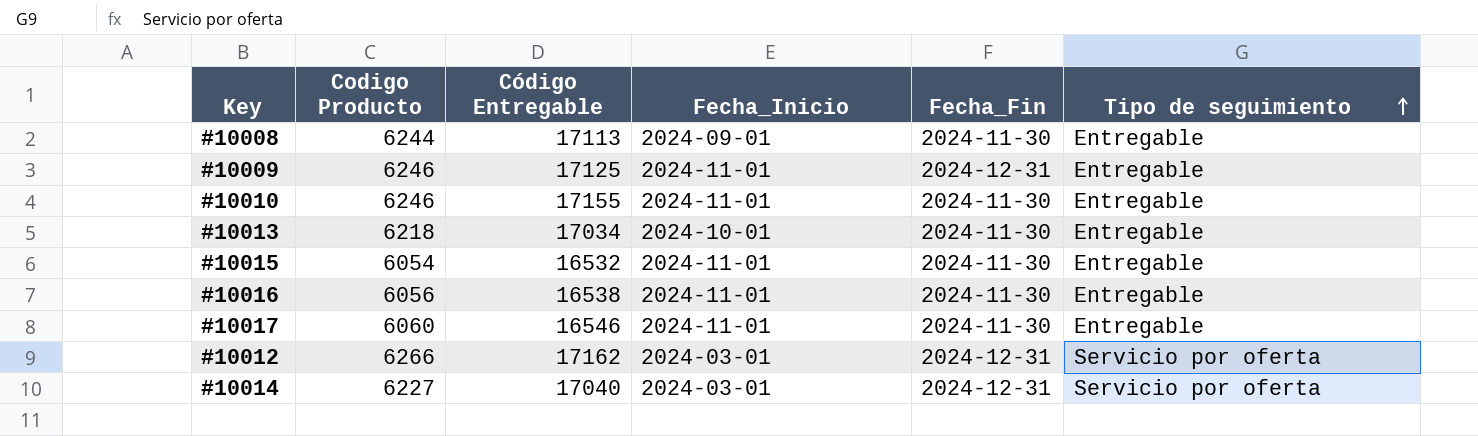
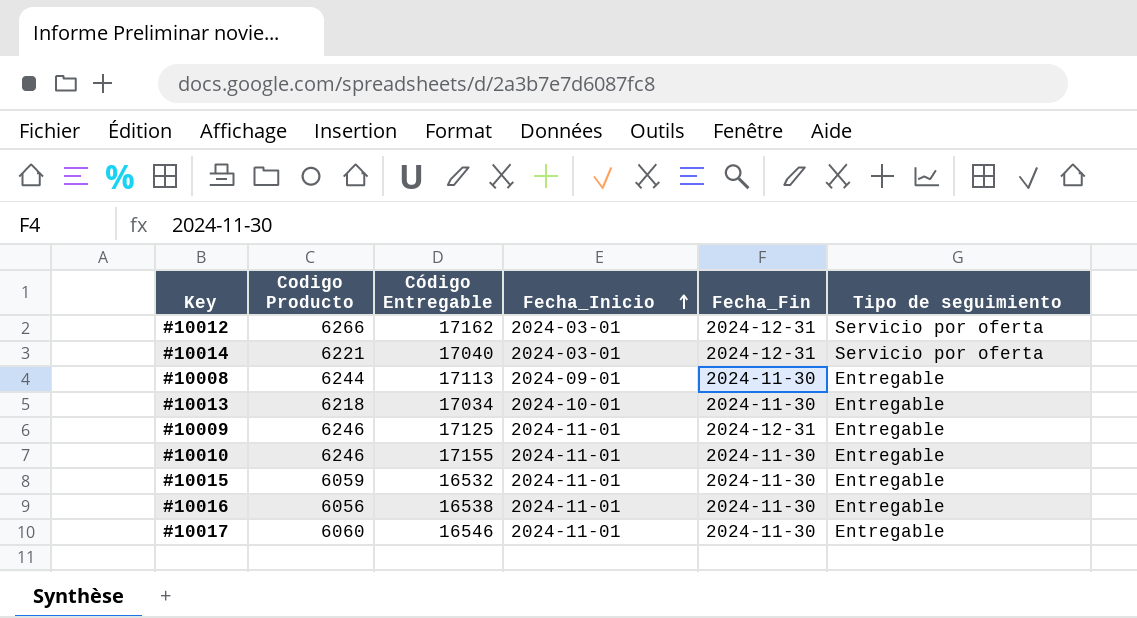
row order: Tipo de seguimiento ascending -> Fecha_Inicio ascending
#10014 | Codigo Producto: 6227 -> 6221
#10015 | Codigo Producto: 6054 -> 6059

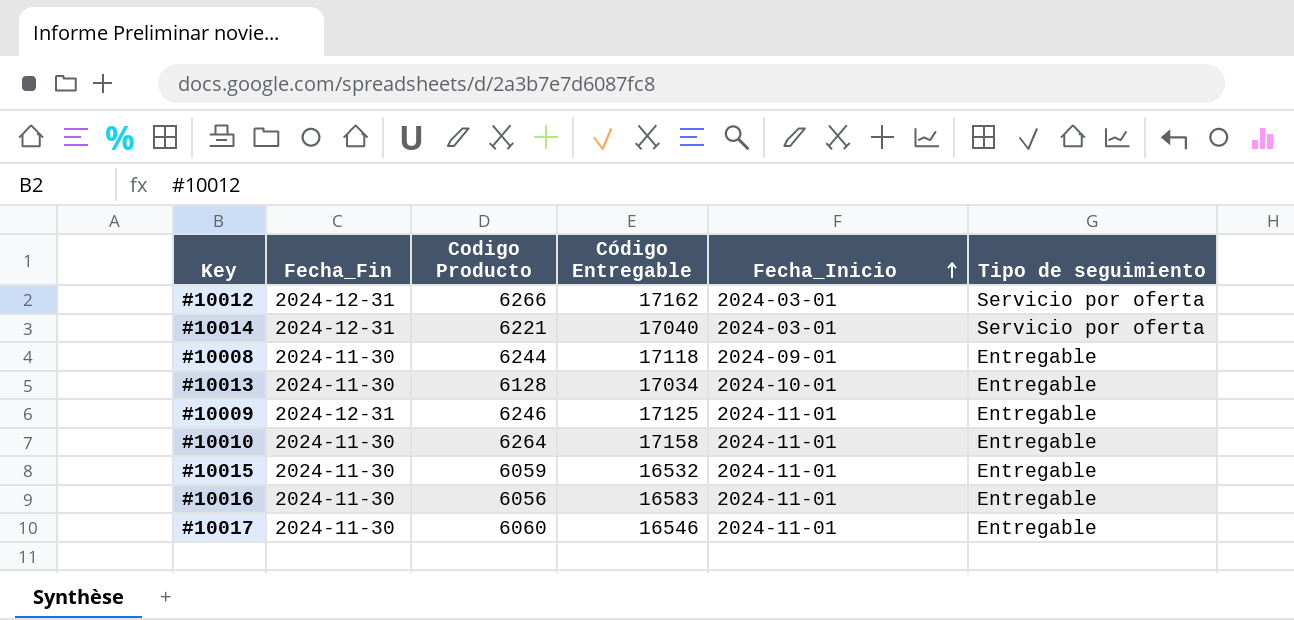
column Fecha_Fin | position: 5 -> 2
#10008 | Código Entregable: 17113 -> 17118
#10013 | Codigo Producto: 6218 -> 6128
#10010 | Codigo Producto: 6246 -> 6264
#10010 | Código Entregable: 17155 -> 17158
#10016 | Código Entregable: 16538 -> 16583

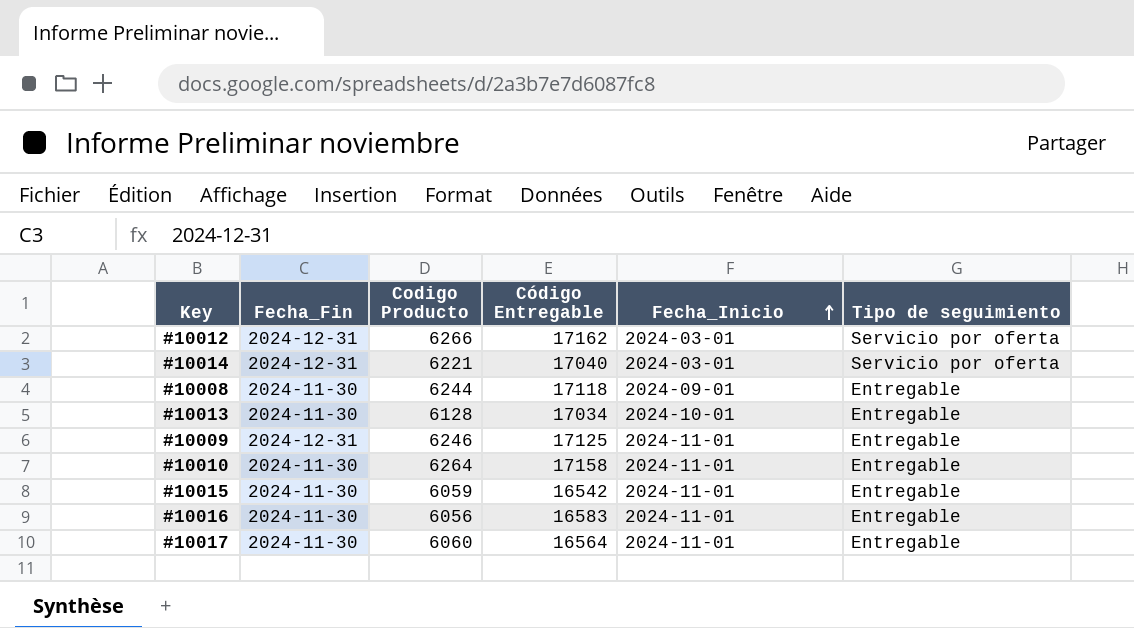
#10015 | Código Entregable: 16532 -> 16542
#10017 | Código Entregable: 16546 -> 16564

